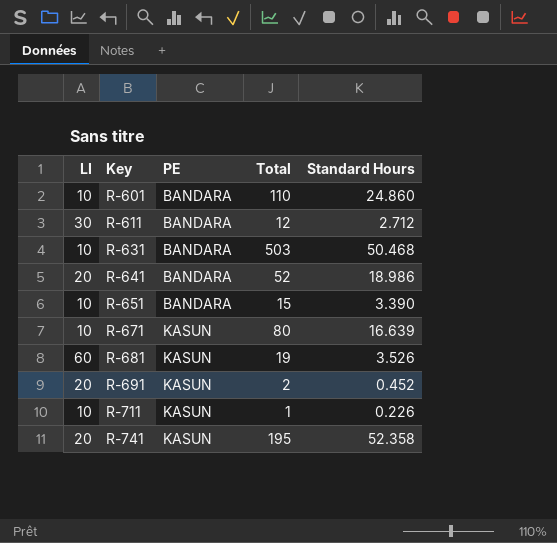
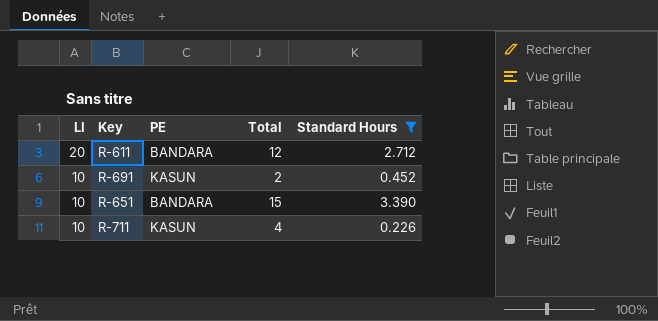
filter: none -> Standard Hours <= 3.390
row order: Key ascending -> LI descending
R-611 | LI: 30 -> 20
R-691 | LI: 20 -> 10
R-711 | Total: 1 -> 4

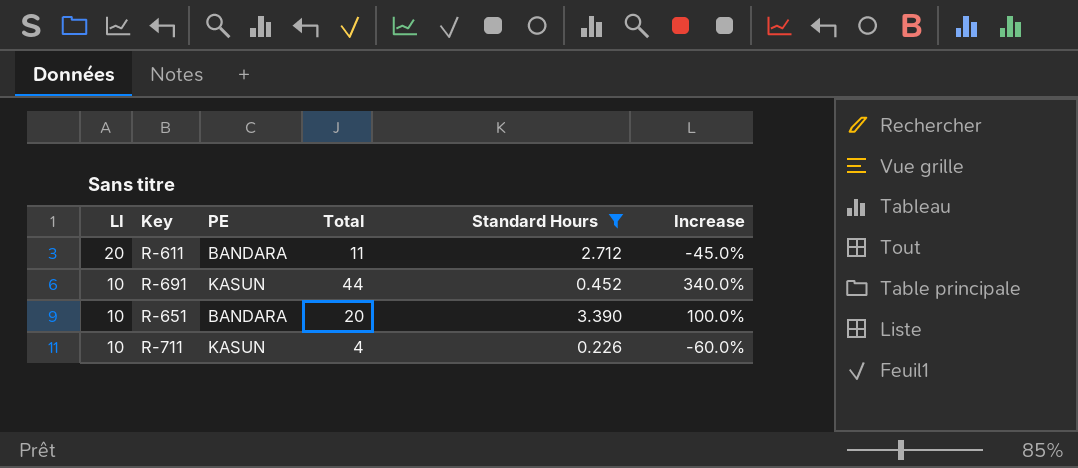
column Increase | formula: none -> ([Total] - [LI]) / [LI]
R-611 | Total: 12 -> 11
R-691 | Total: 2 -> 44
R-651 | Total: 15 -> 20

